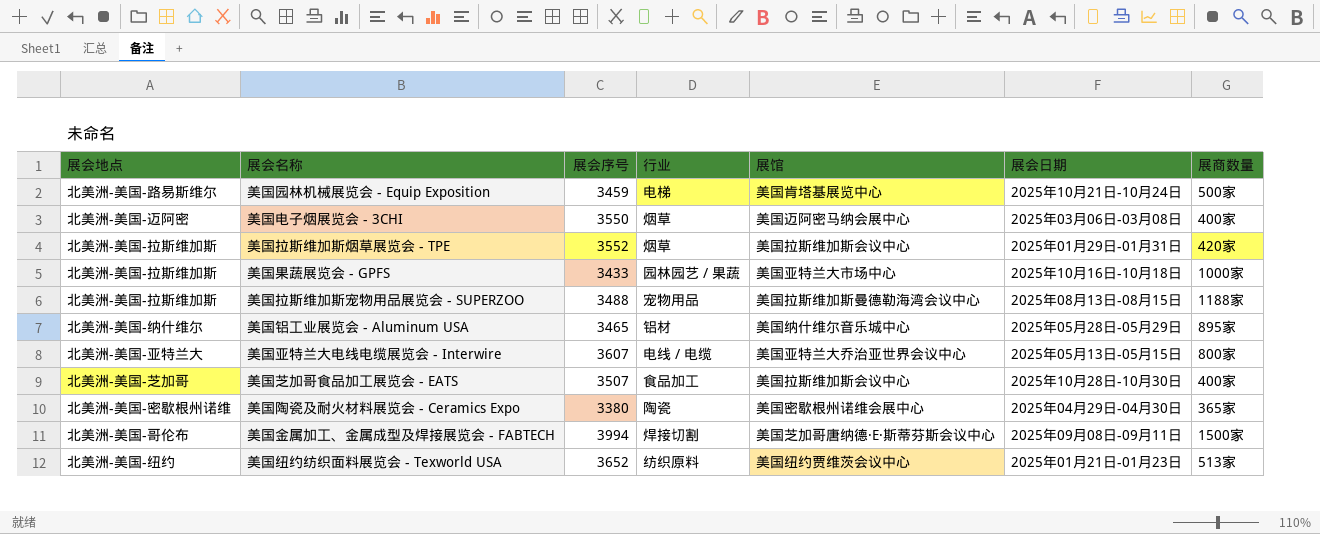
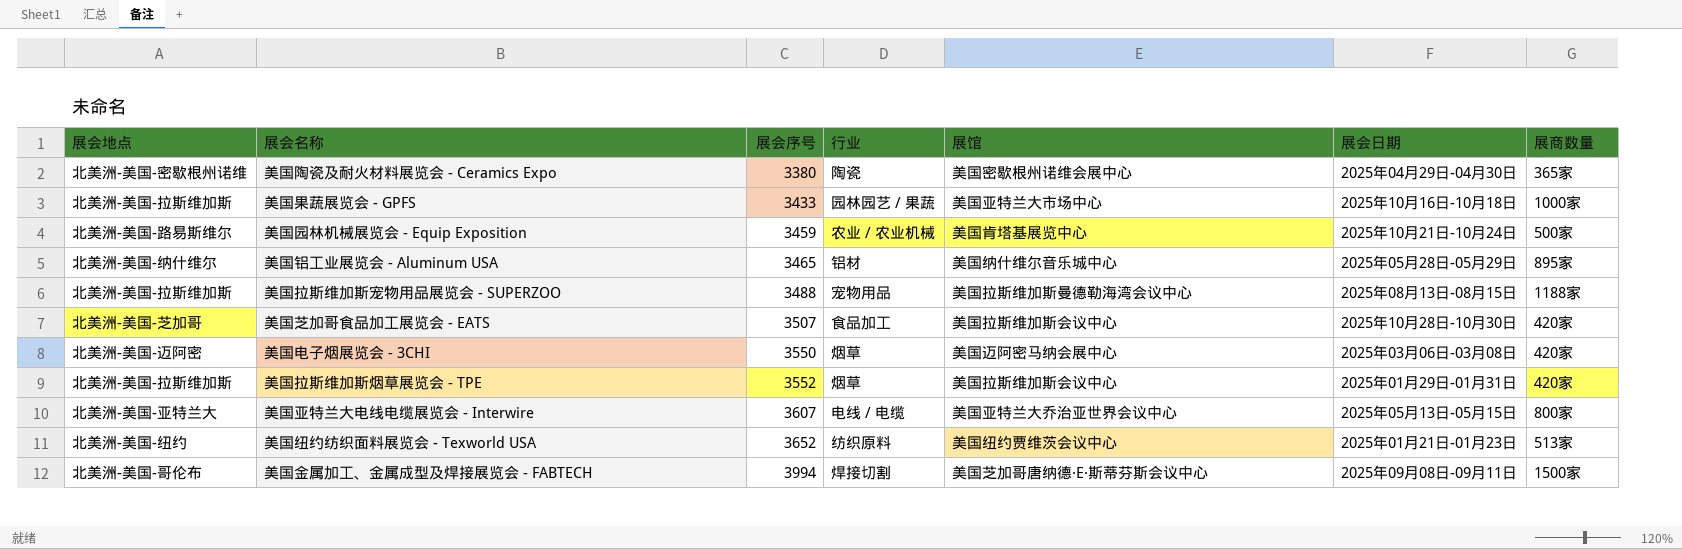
row order: none -> 展会序号 ascending
美国园林机械展览会 - Equip Exposition | 行业: 电梯 -> 农业 / 农业机械
美国芝加哥食品加工展览会 - EATS | 展商数量: 400家 -> 420家
美国电子烟展览会 - 3CHI | 展商数量: 400家 -> 420家

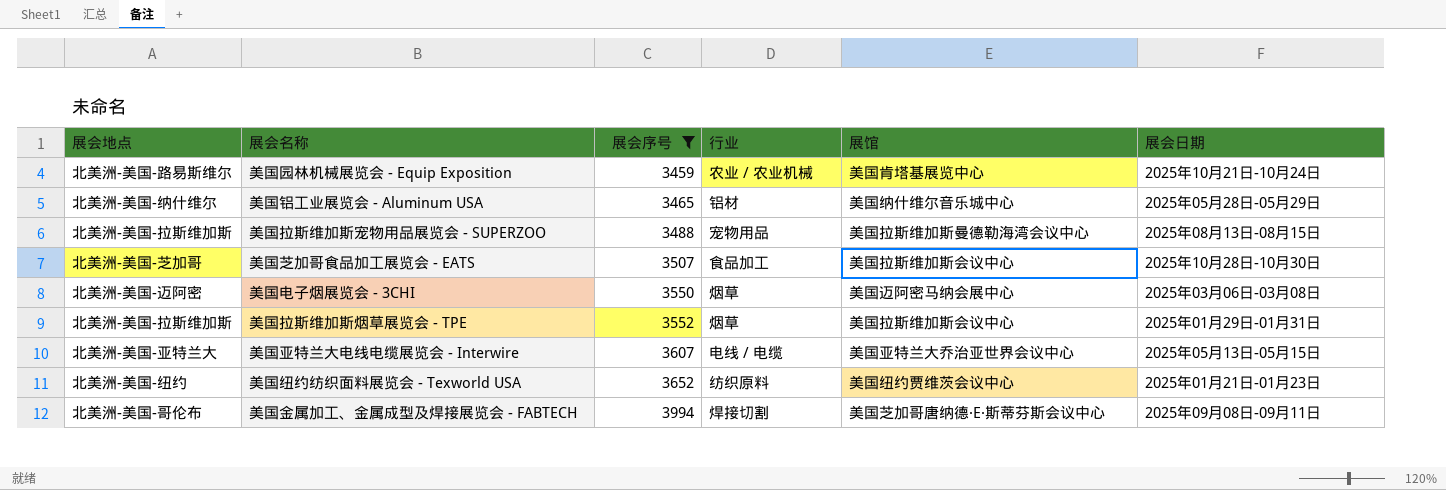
filter: none -> 展会序号 >= 3459
column 展商数量 | position: 7 -> none

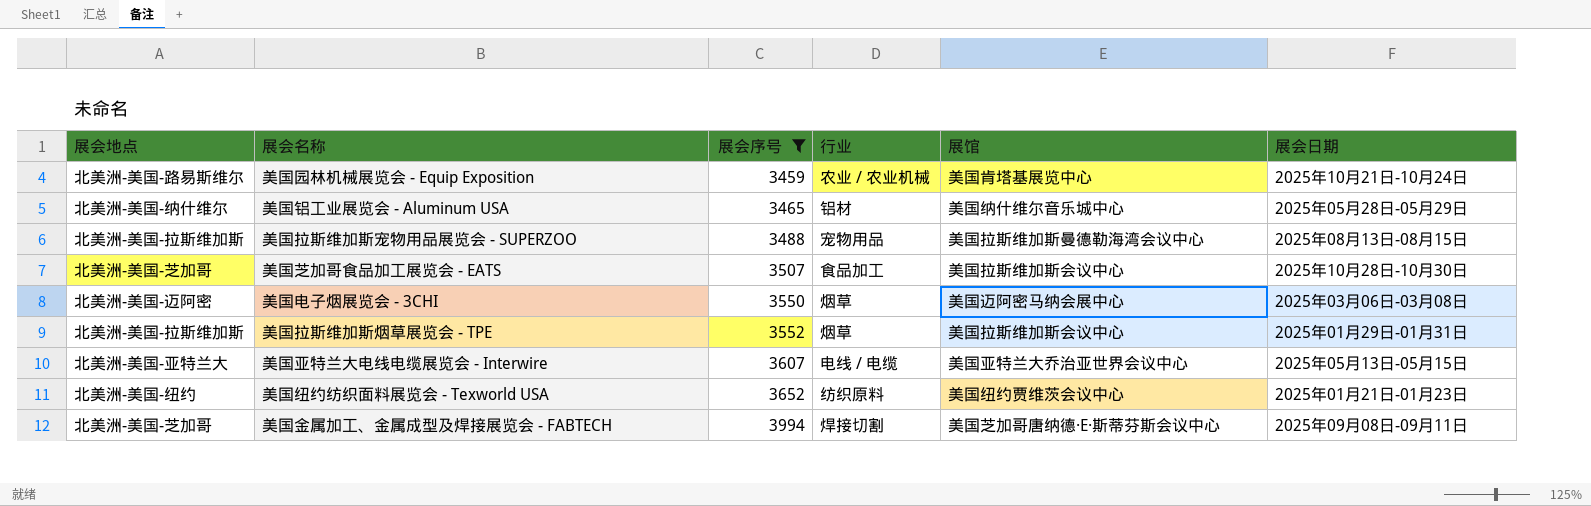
美国金属加工、金属成型及焊接展览会 - FABTECH | 展会地点: 北美洲-美国-哥伦布 -> 北美洲-美国-芝加哥

